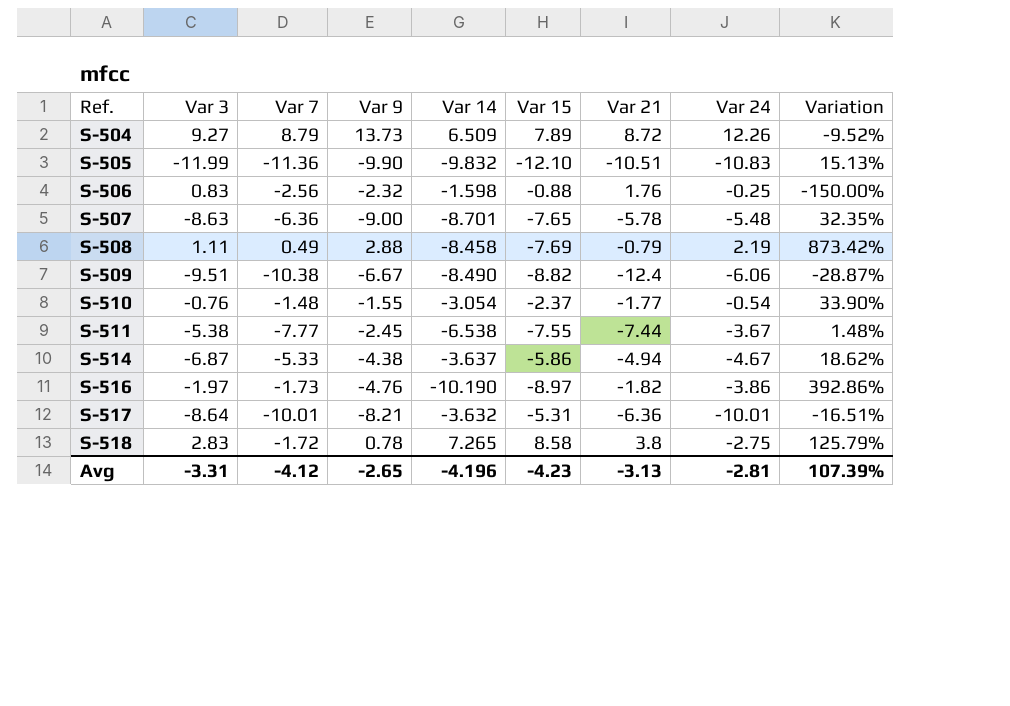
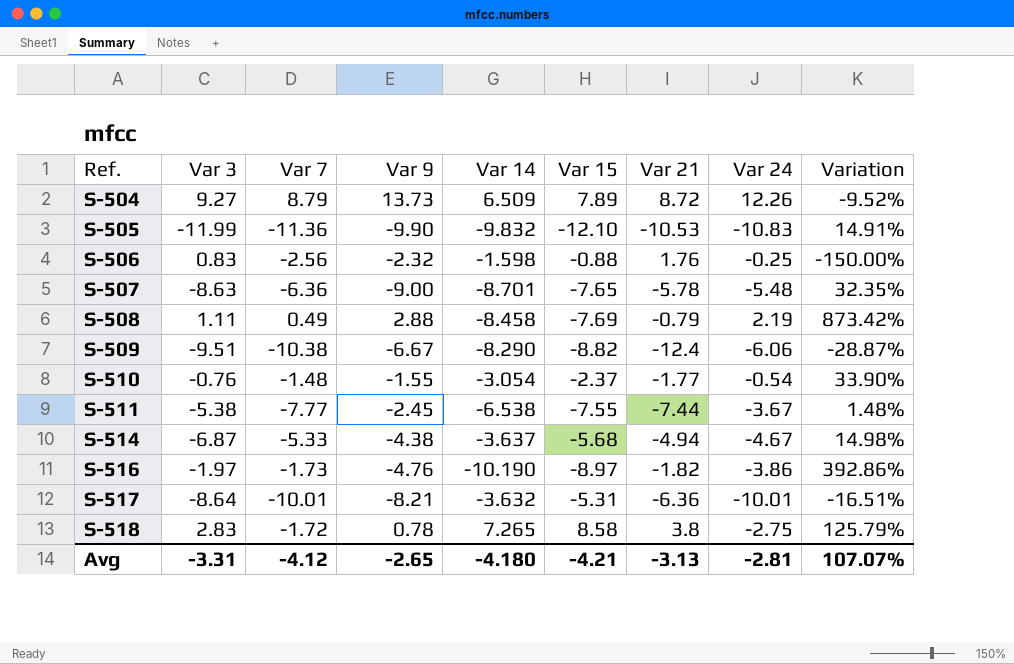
S-505 | Var 21: -10.51 -> -10.53
S-505 | Variation: 15.13% -> 14.91%
S-509 | Var 14: -8.490 -> -8.290
S-514 | Var 15: -5.86 -> -5.68
S-514 | Variation: 18.62% -> 14.98%
Avg | Var 14: -4.196 -> -4.180
Avg | Var 15: -4.23 -> -4.21
Avg | Variation: 107.39% -> 107.07%

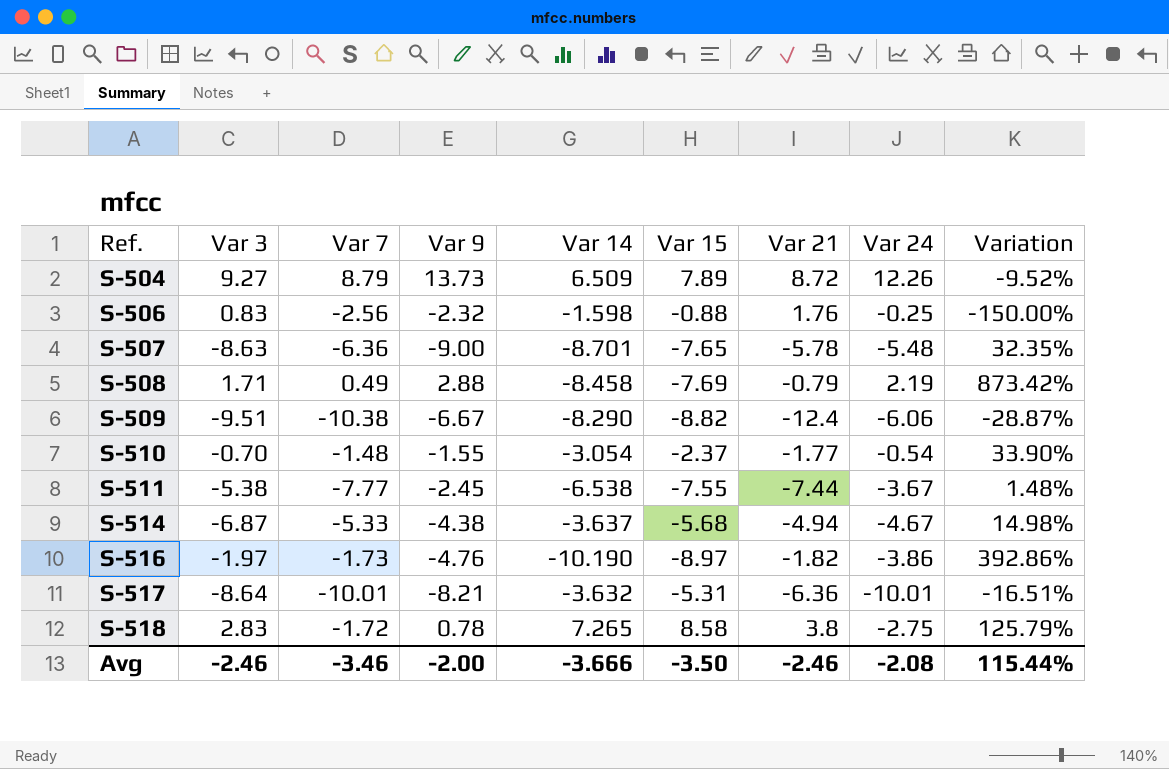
row S-505: -11.99 | -11.36 | -9.90 | -9.832 | -12.10 | -10.53 | -10.83 | 14.91% -> none
S-508 | Var 3: 1.11 -> 1.71
S-510 | Var 3: -0.76 -> -0.70
Avg | Var 3: -3.31 -> -2.46
Avg | Var 7: -4.12 -> -3.46
Avg | Var 9: -2.65 -> -2.00
Avg | Var 14: -4.180 -> -3.666
Avg | Var 15: -4.21 -> -3.50
Avg | Var 21: -3.13 -> -2.46
Avg | Var 24: -2.81 -> -2.08
Avg | Variation: 107.07% -> 115.44%

